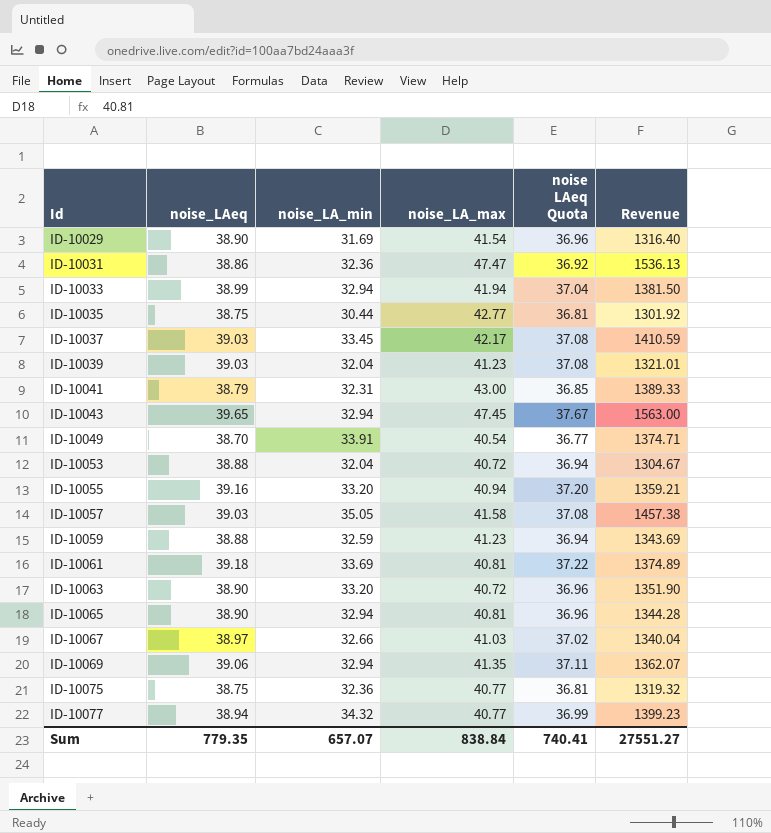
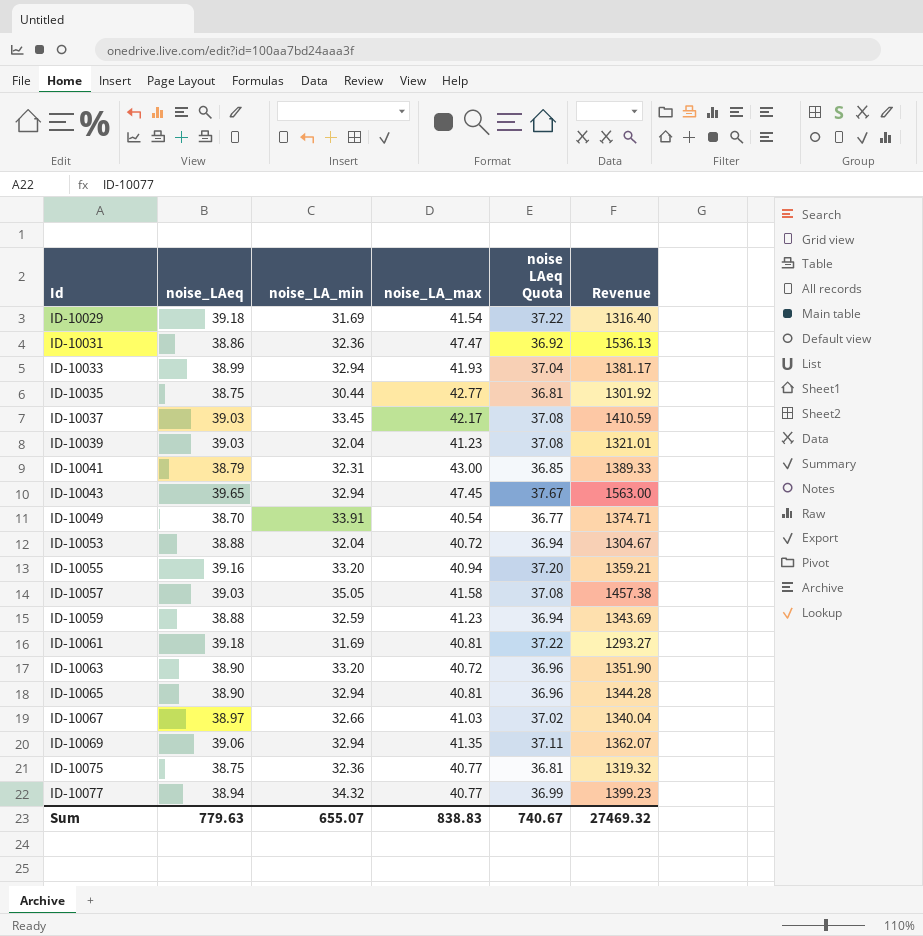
ID-10029 | noise_LAeq: 38.90 -> 39.18
ID-10029 | noise LAeq Quota: 36.96 -> 37.22
ID-10033 | noise_LA_max: 41.94 -> 41.93
ID-10033 | Revenue: 1381.50 -> 1381.17
ID-10061 | noise_LA_min: 33.69 -> 31.69
ID-10061 | Revenue: 1374.89 -> 1293.27
Sum | noise_LAeq: 779.35 -> 779.63
Sum | noise_LA_min: 657.07 -> 655.07
Sum | noise_LA_max: 838.84 -> 838.83
Sum | noise LAeq Quota: 740.41 -> 740.67
Sum | Revenue: 27551.27 -> 27469.32

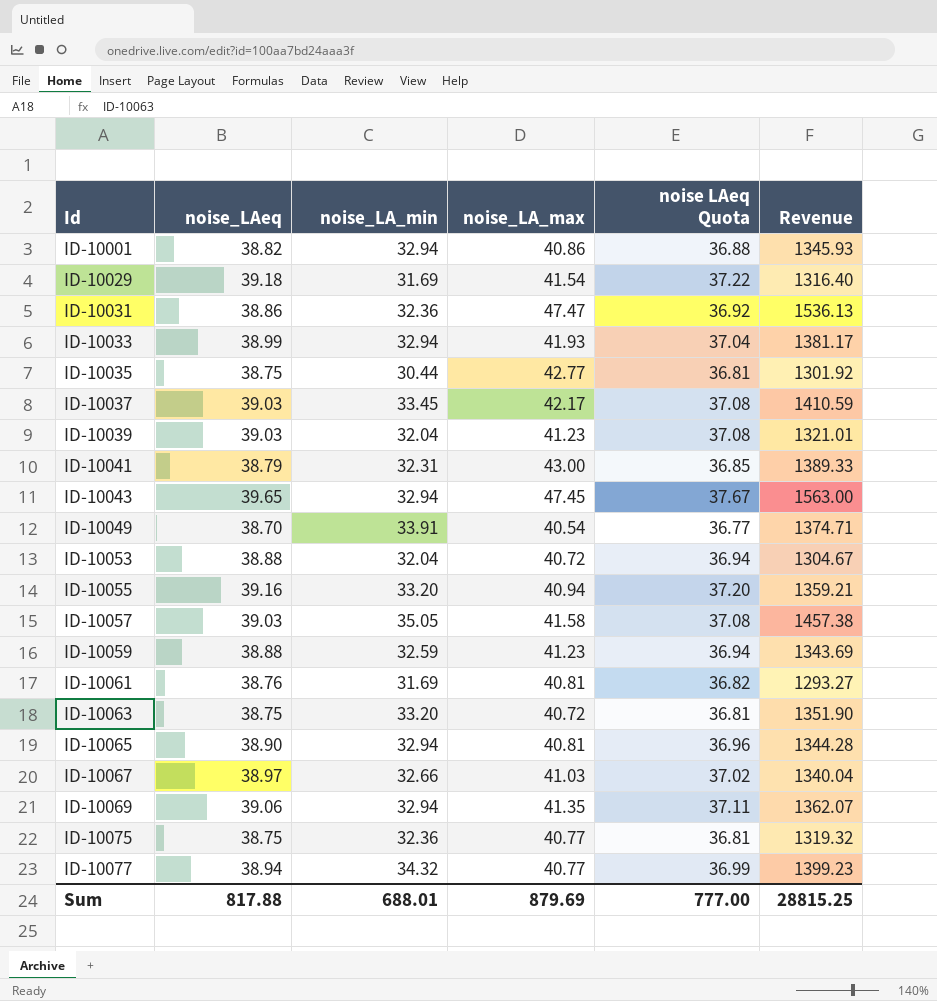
row ID-10001: none -> 38.82 | 32.94 | 40.86 | 36.88 | 1345.93
ID-10061 | noise_LAeq: 39.18 -> 38.76
ID-10061 | noise LAeq Quota: 37.22 -> 36.82
ID-10063 | noise_LAeq: 38.90 -> 38.75
ID-10063 | noise LAeq Quota: 36.96 -> 36.81
Sum | noise_LAeq: 779.63 -> 817.88
Sum | noise_LA_min: 655.07 -> 688.01
Sum | noise_LA_max: 838.83 -> 879.69
Sum | noise LAeq Quota: 740.67 -> 777.00
Sum | Revenue: 27469.32 -> 28815.25

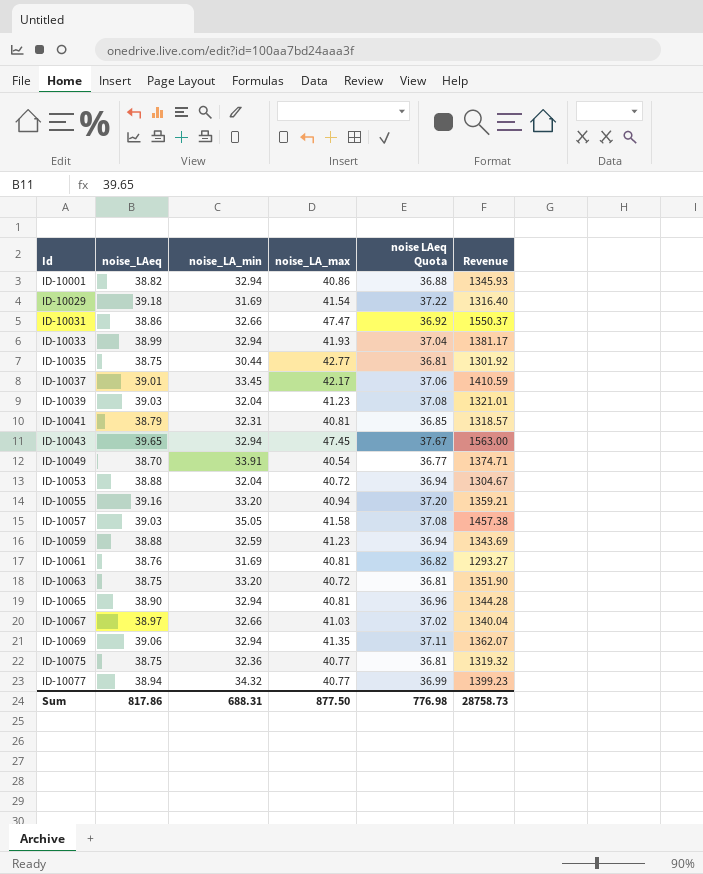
ID-10031 | noise_LA_min: 32.36 -> 32.66
ID-10031 | Revenue: 1536.13 -> 1550.37
ID-10037 | noise_LAeq: 39.03 -> 39.01
ID-10037 | noise LAeq Quota: 37.08 -> 37.06
ID-10041 | noise_LA_max: 43.00 -> 40.81
ID-10041 | Revenue: 1389.33 -> 1318.57
Sum | noise_LAeq: 817.88 -> 817.86
Sum | noise_LA_min: 688.01 -> 688.31
Sum | noise_LA_max: 879.69 -> 877.50
Sum | noise LAeq Quota: 777.00 -> 776.98
Sum | Revenue: 28815.25 -> 28758.73

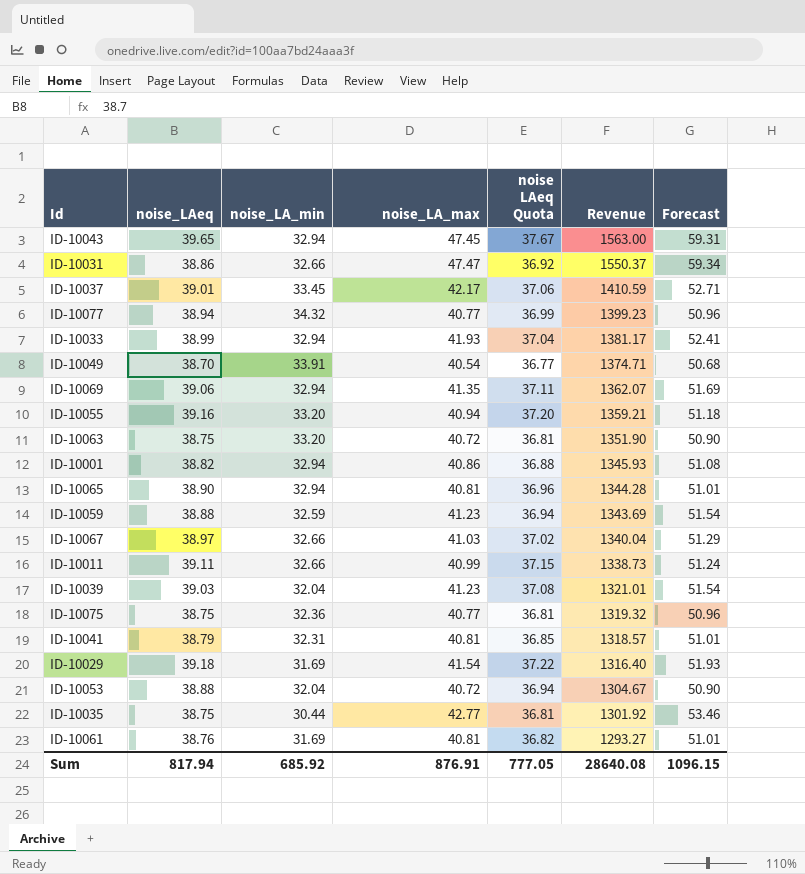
row order: Id ascending -> Revenue descending
column Forecast | formula: none -> [noise_LA_max] * 1.25
row ID-10057: 39.03 | 35.05 | 41.58 | 37.08 | 1457.38 -> none
row ID-10011: none -> 39.11 | 32.66 | 40.99 | 37.15 | 1338.73 | 51.24
Sum | noise_LAeq: 817.86 -> 817.94
Sum | noise_LA_min: 688.31 -> 685.92
Sum | noise_LA_max: 877.50 -> 876.91
Sum | noise LAeq Quota: 776.98 -> 777.05
Sum | Revenue: 28758.73 -> 28640.08

